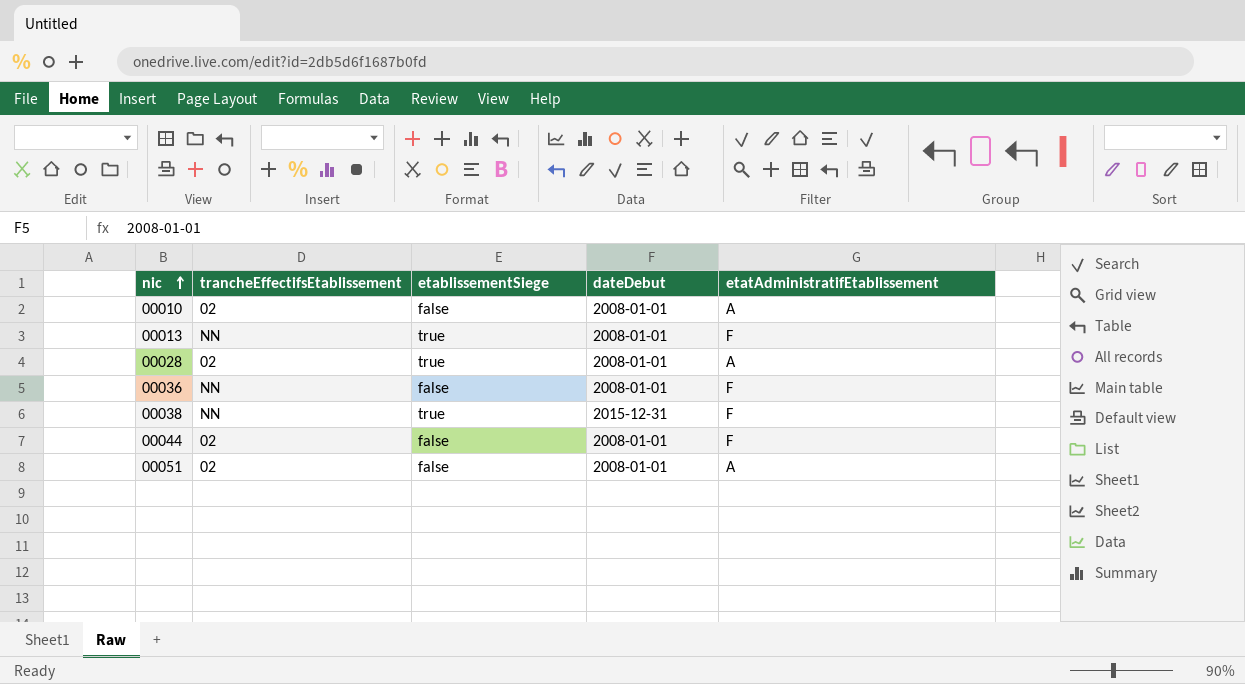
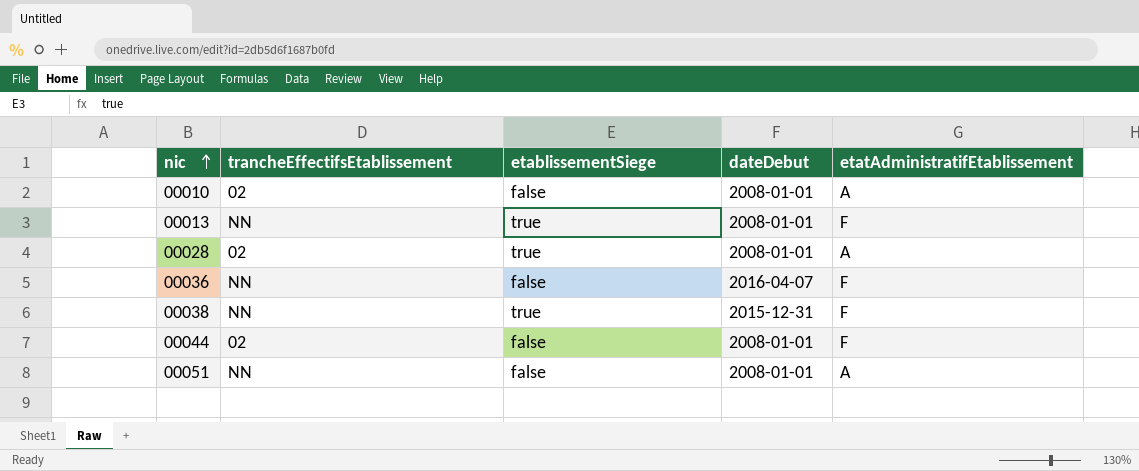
00036 | dateDebut: 2008-01-01 -> 2016-04-07
00051 | trancheEffectifsEtablissement: 02 -> NN

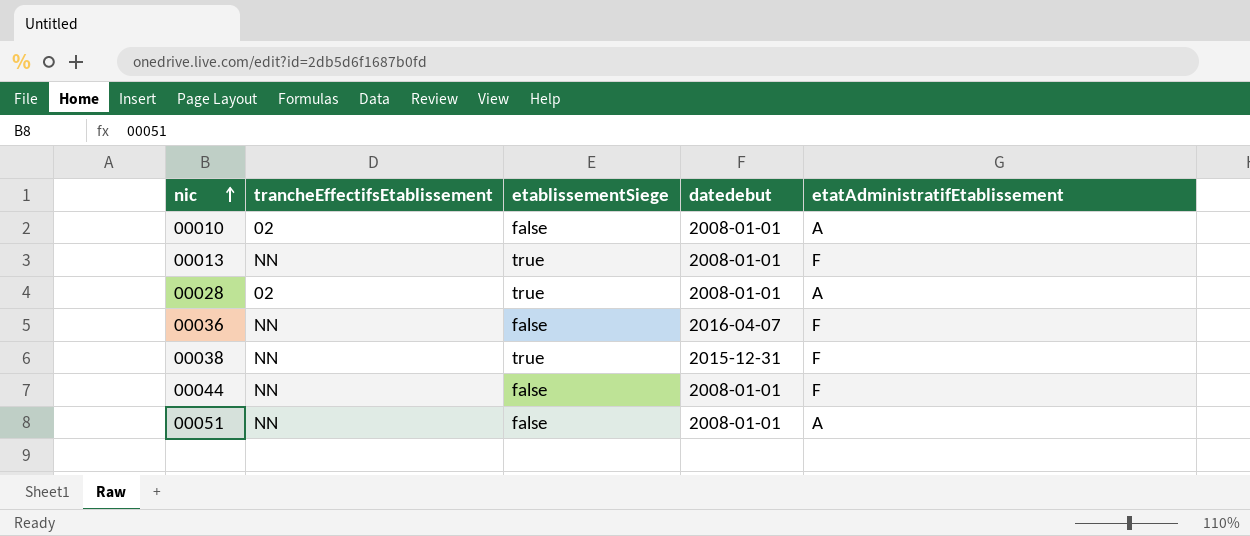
column name: dateDebut -> datedebut
00044 | trancheEffectifsEtablissement: 02 -> NN

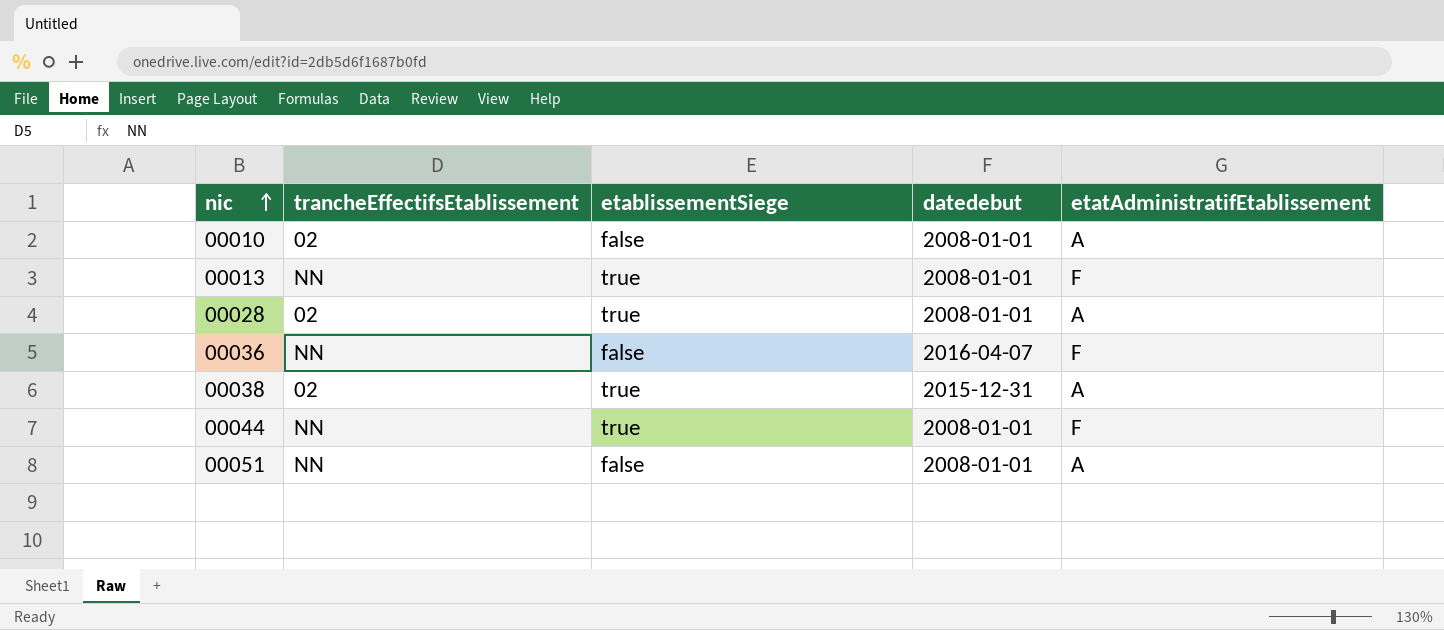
00038 | trancheEffectifsEtablissement: NN -> 02
00038 | etatAdministratifEtablissement: F -> A
00044 | etablissementSiege: false -> true

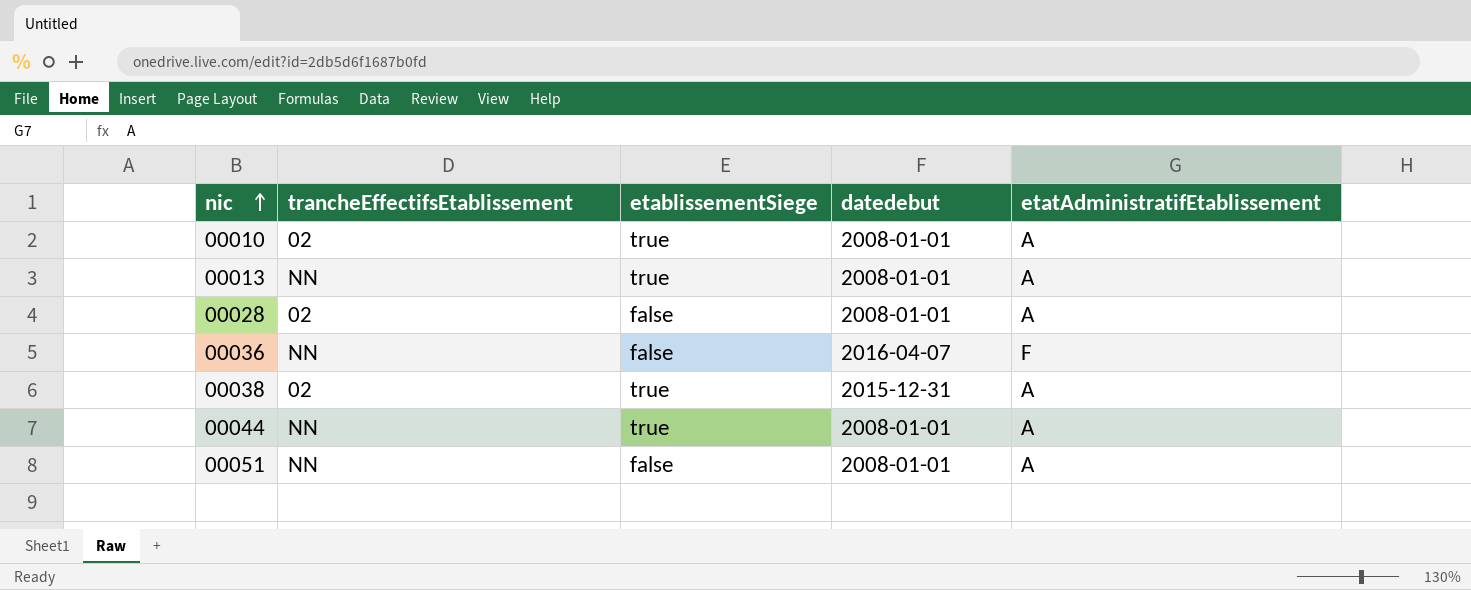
00010 | etablissementSiege: false -> true
00013 | etatAdministratifEtablissement: F -> A
00028 | etablissementSiege: true -> false
00044 | etatAdministratifEtablissement: F -> A

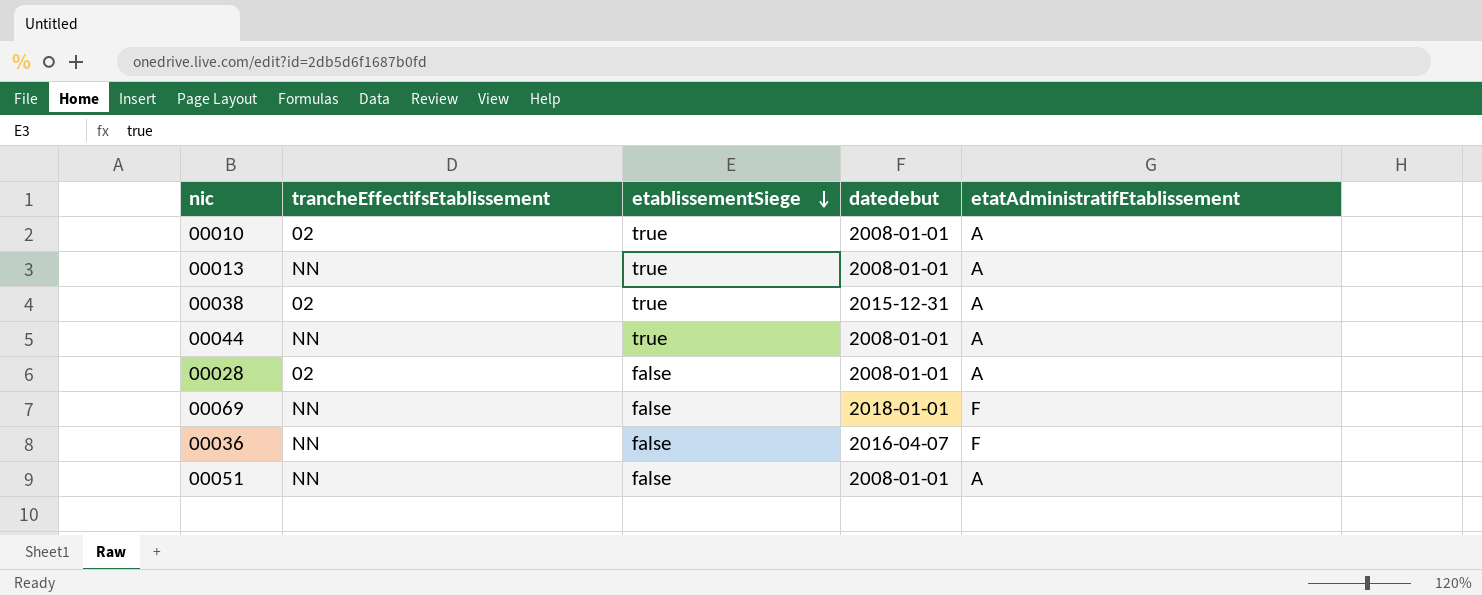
row order: nic ascending -> etablissementSiege descending
row 00069: none -> NN | false | 2018-01-01 | F

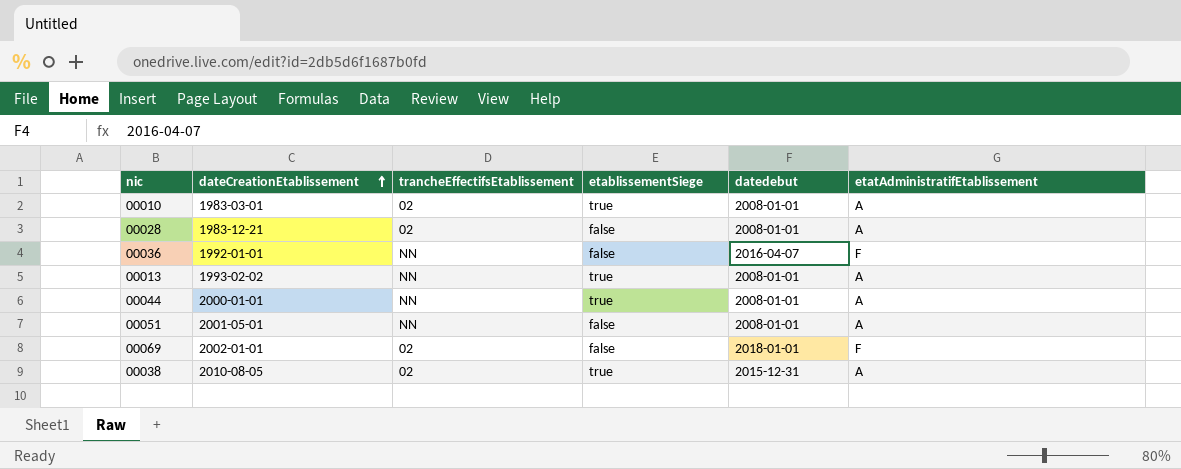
row order: etablissementSiege descending -> dateCreationEtablissement ascending
column dateCreationEtablissement | position: none -> 2
00069 | trancheEffectifsEtablissement: NN -> 02

